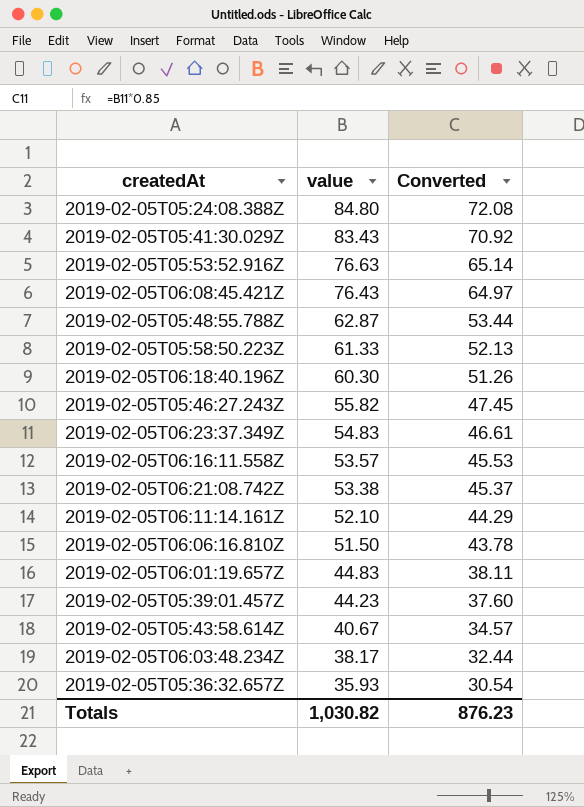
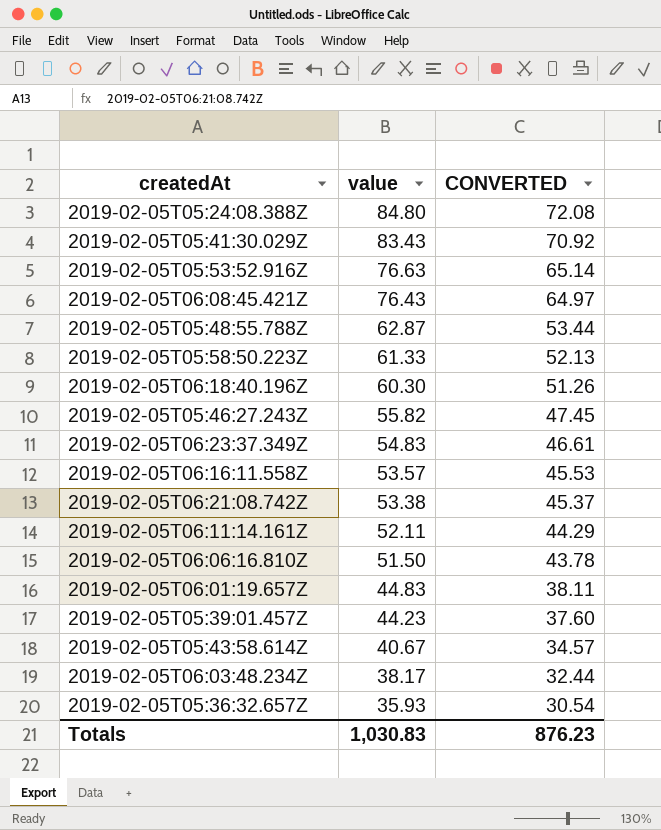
column name: Converted -> CONVERTED
2019-02-05T06:11:14.161Z | value: 52.10 -> 52.11
Totals | value: 1,030.82 -> 1,030.83

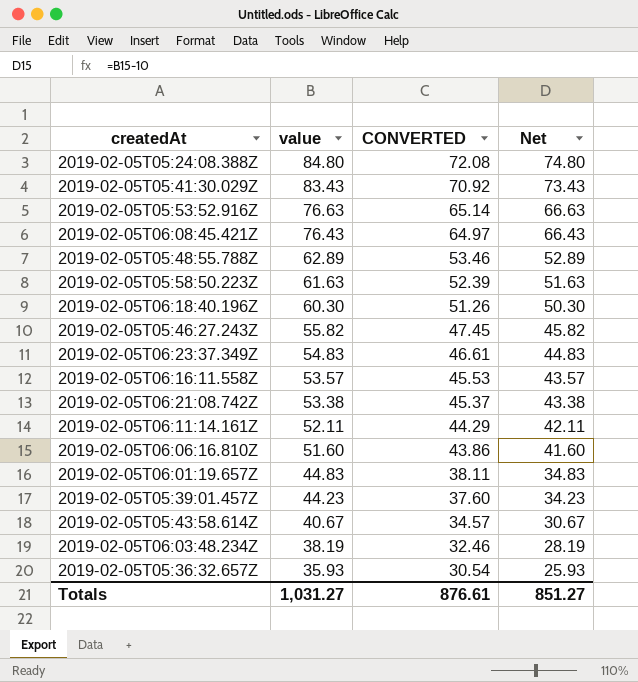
column Net | formula: none -> [value] - 10
2019-02-05T05:48:55.788Z | value: 62.87 -> 62.89
2019-02-05T05:48:55.788Z | CONVERTED: 53.44 -> 53.46
2019-02-05T05:58:50.223Z | value: 61.33 -> 61.63
2019-02-05T05:58:50.223Z | CONVERTED: 52.13 -> 52.39
2019-02-05T06:06:16.810Z | value: 51.50 -> 51.60
2019-02-05T06:06:16.810Z | CONVERTED: 43.78 -> 43.86
2019-02-05T06:03:48.234Z | value: 38.17 -> 38.19
2019-02-05T06:03:48.234Z | CONVERTED: 32.44 -> 32.46
Totals | value: 1,030.83 -> 1,031.27
Totals | CONVERTED: 876.23 -> 876.61

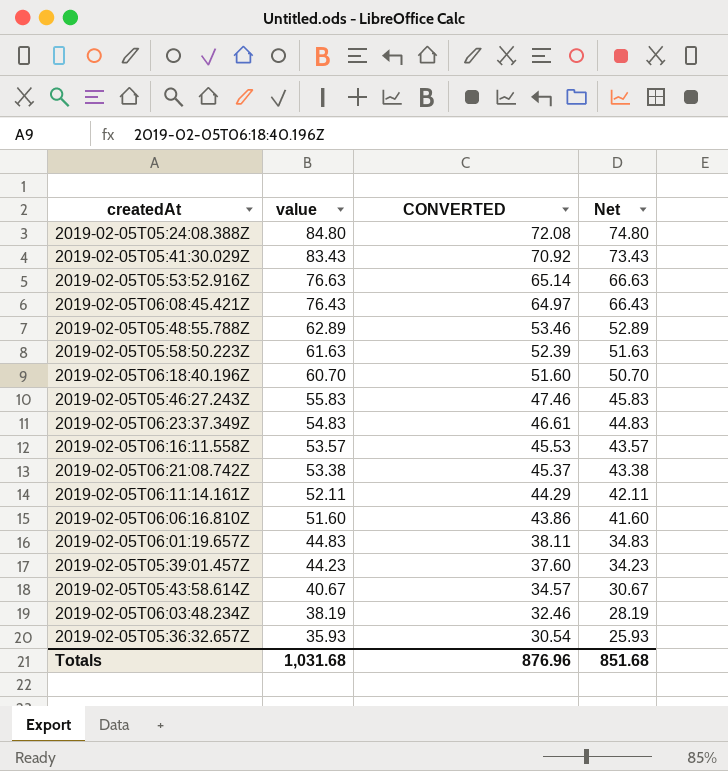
2019-02-05T06:18:40.196Z | value: 60.30 -> 60.70
2019-02-05T06:18:40.196Z | CONVERTED: 51.26 -> 51.60
2019-02-05T06:18:40.196Z | Net: 50.30 -> 50.70
2019-02-05T05:46:27.243Z | value: 55.82 -> 55.83
2019-02-05T05:46:27.243Z | CONVERTED: 47.45 -> 47.46
2019-02-05T05:46:27.243Z | Net: 45.82 -> 45.83
Totals | value: 1,031.27 -> 1,031.68
Totals | CONVERTED: 876.61 -> 876.96
Totals | Net: 851.27 -> 851.68

